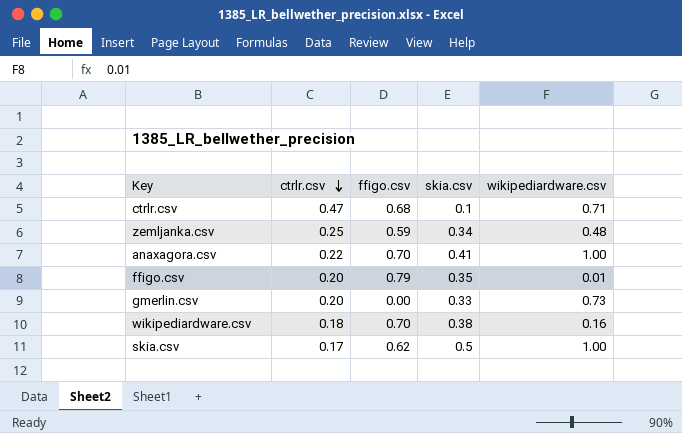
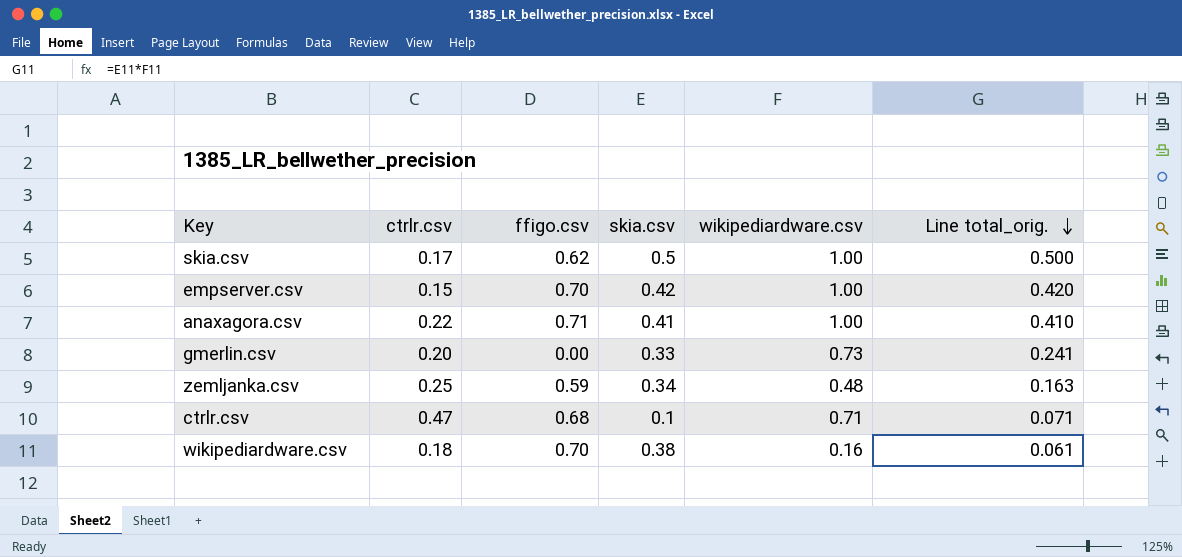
row order: ctrlr.csv descending -> Line total_orig. descending
column Line total_orig. | formula: none -> [skia.csv] * [wikipediardware.csv]
row ffigo.csv: 0.20 | 0.79 | 0.35 | 0.01 -> none
row empserver.csv: none -> 0.15 | 0.70 | 0.42 | 1.00 | 0.420
anaxagora.csv | ffigo.csv: 0.70 -> 0.71

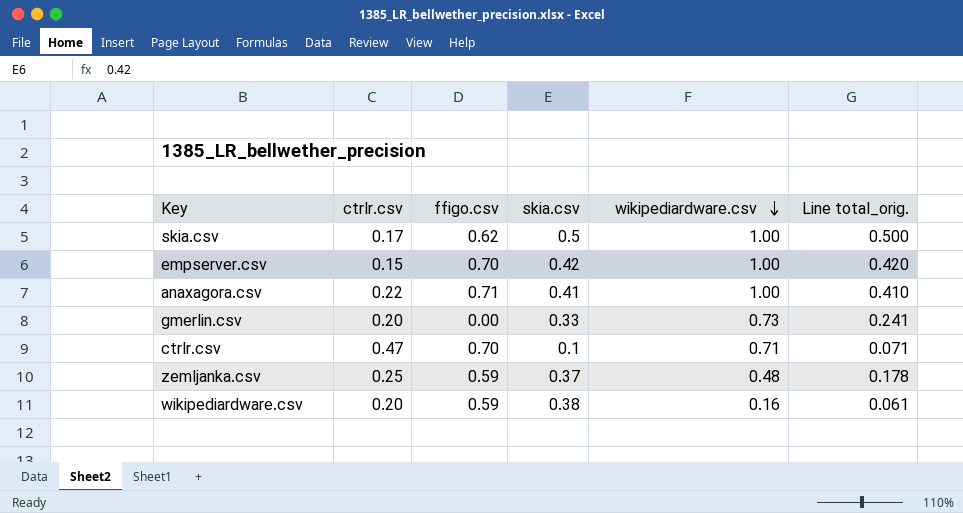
row order: Line total_orig. descending -> wikipediardware.csv descending
ctrlr.csv | ffigo.csv: 0.68 -> 0.70
zemljanka.csv | skia.csv: 0.34 -> 0.37
zemljanka.csv | Line total_orig.: 0.163 -> 0.178
wikipediardware.csv | ctrlr.csv: 0.18 -> 0.20
wikipediardware.csv | ffigo.csv: 0.70 -> 0.59

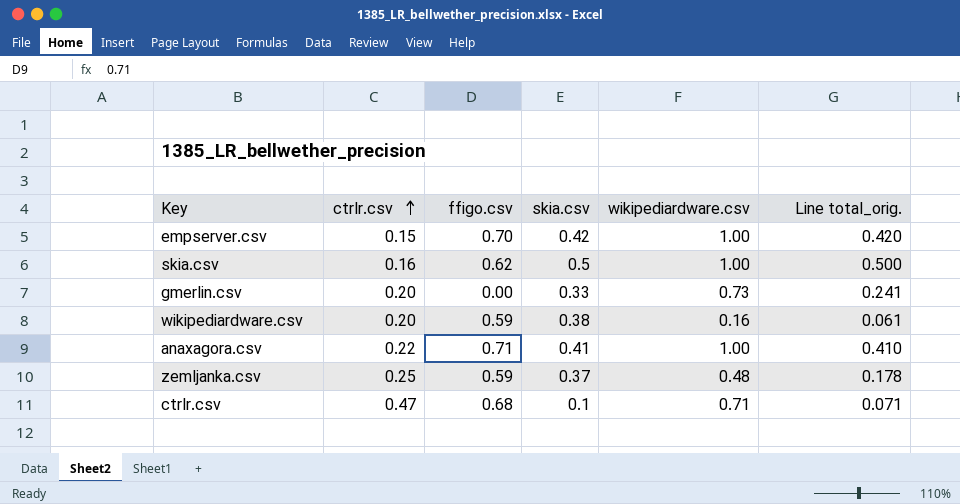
row order: wikipediardware.csv descending -> ctrlr.csv ascending
skia.csv | ctrlr.csv: 0.17 -> 0.16
ctrlr.csv | ffigo.csv: 0.70 -> 0.68

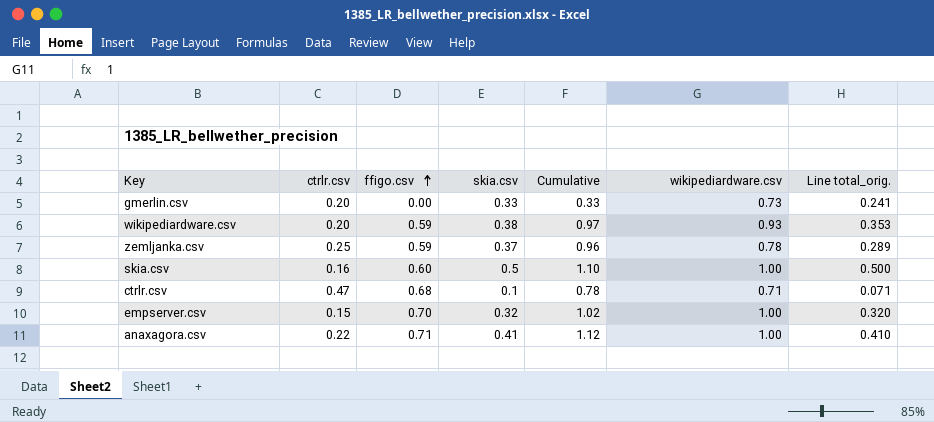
row order: ctrlr.csv ascending -> ffigo.csv ascending
column Cumulative | formula: none -> [ffigo.csv] + [skia.csv]
wikipediardware.csv | wikipediardware.csv: 0.16 -> 0.93
wikipediardware.csv | Line total_orig.: 0.061 -> 0.353
zemljanka.csv | wikipediardware.csv: 0.48 -> 0.78
zemljanka.csv | Line total_orig.: 0.178 -> 0.289
skia.csv | ffigo.csv: 0.62 -> 0.60
empserver.csv | skia.csv: 0.42 -> 0.32
empserver.csv | Line total_orig.: 0.420 -> 0.320

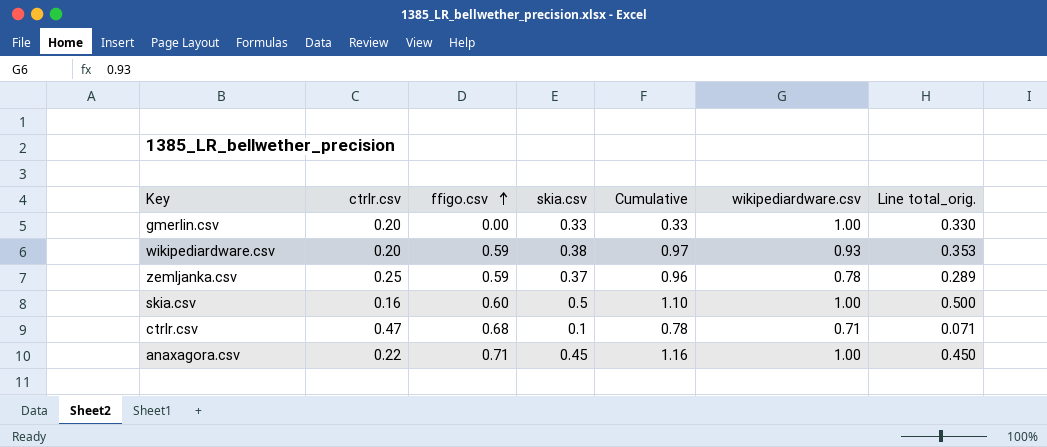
row empserver.csv: 0.15 | 0.70 | 0.32 | 1.02 | 1.00 | 0.320 -> none
gmerlin.csv | wikipediardware.csv: 0.73 -> 1.00
gmerlin.csv | Line total_orig.: 0.241 -> 0.330
anaxagora.csv | skia.csv: 0.41 -> 0.45
anaxagora.csv | Cumulative: 1.12 -> 1.16
anaxagora.csv | Line total_orig.: 0.410 -> 0.450

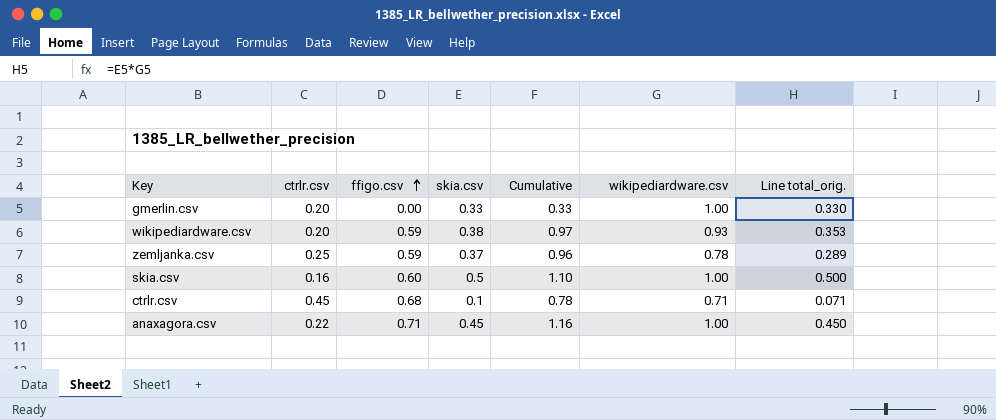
ctrlr.csv | ctrlr.csv: 0.47 -> 0.45

